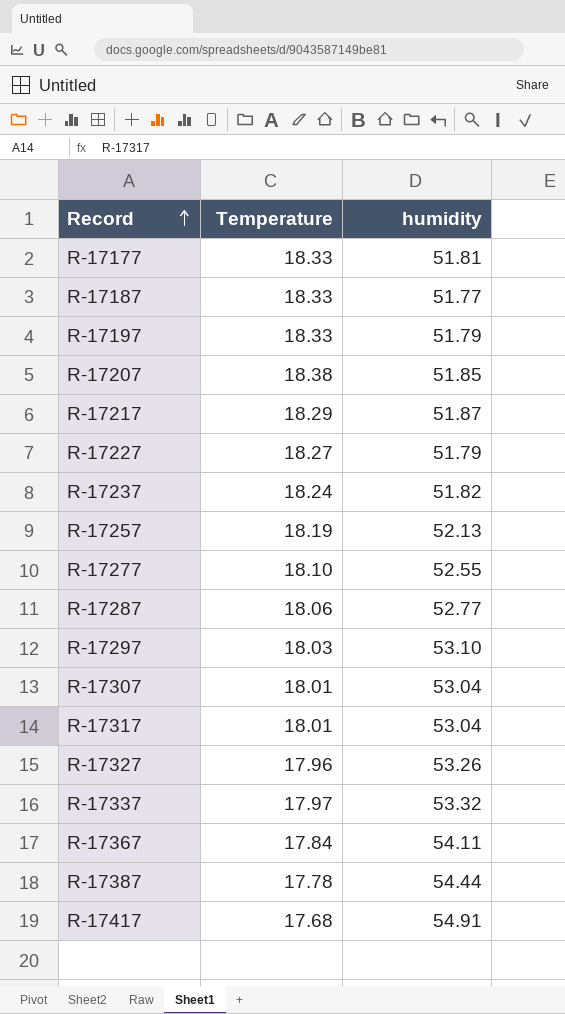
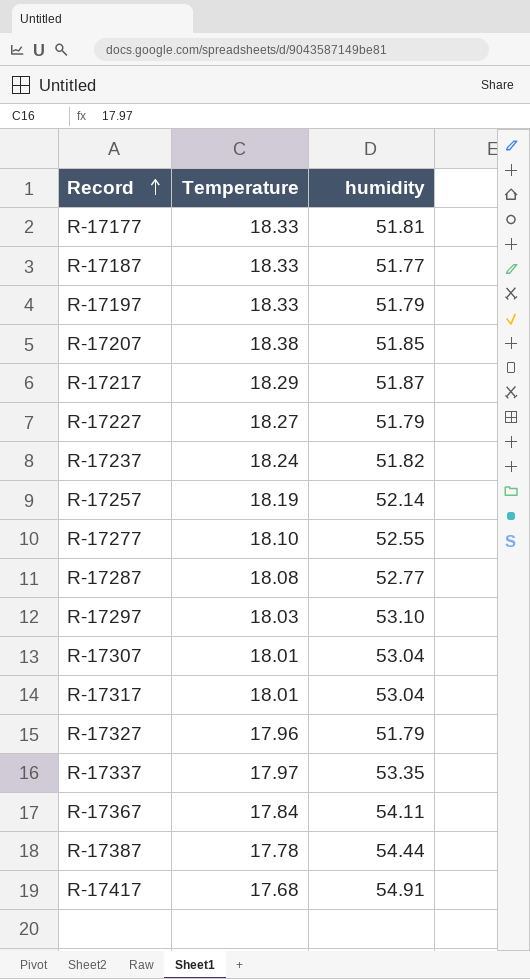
R-17257 | humidity: 52.13 -> 52.14
R-17287 | Temperature: 18.06 -> 18.08
R-17327 | humidity: 53.26 -> 51.79
R-17337 | humidity: 53.32 -> 53.35

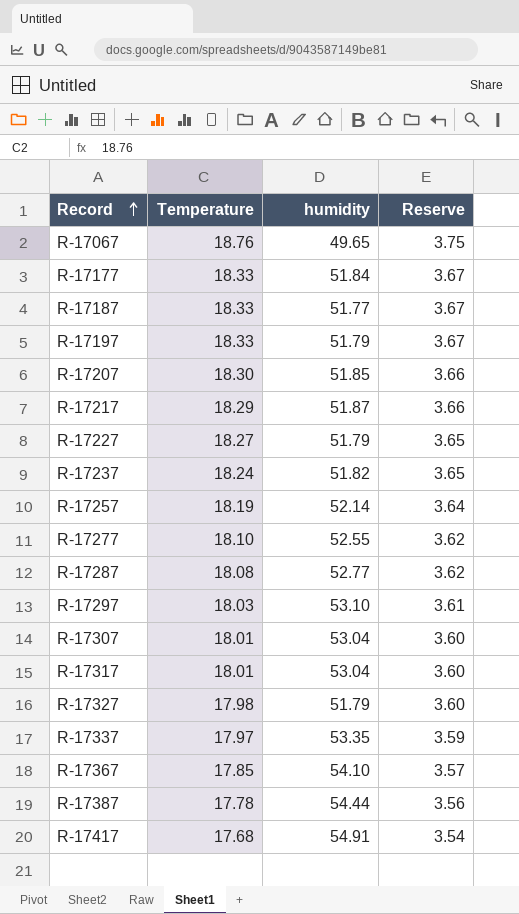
column Reserve | formula: none -> [Temperature] * 0.2
row R-17067: none -> 18.76 | 49.65 | 3.75
R-17177 | humidity: 51.81 -> 51.84
R-17207 | Temperature: 18.38 -> 18.30
R-17327 | Temperature: 17.96 -> 17.98
R-17367 | Temperature: 17.84 -> 17.85
R-17367 | humidity: 54.11 -> 54.10

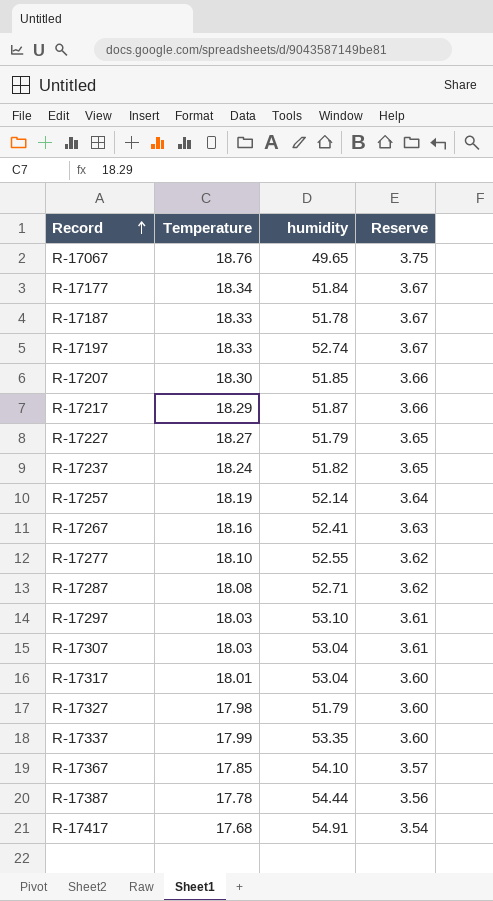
R-17177 | Temperature: 18.33 -> 18.34
R-17187 | humidity: 51.77 -> 51.78
R-17197 | humidity: 51.79 -> 52.74
row R-17267: none -> 18.16 | 52.41 | 3.63
R-17287 | humidity: 52.77 -> 52.71
R-17307 | Temperature: 18.01 -> 18.03
R-17307 | Reserve: 3.60 -> 3.61
R-17337 | Temperature: 17.97 -> 17.99
R-17337 | Reserve: 3.59 -> 3.60

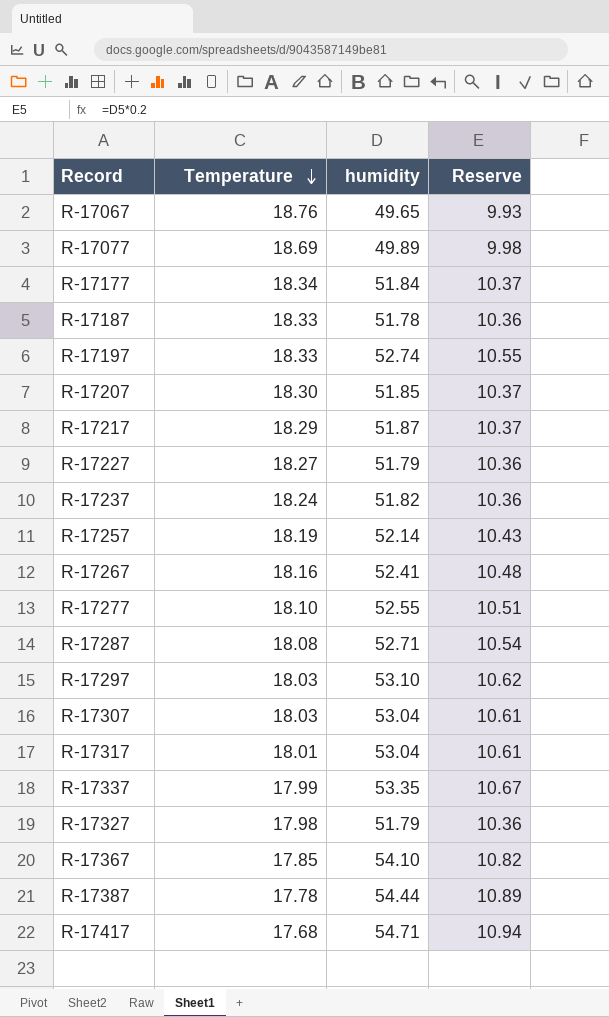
row order: Record ascending -> Temperature descending
column Reserve | formula: [Temperature] * 0.2 -> [humidity] * 0.2
row R-17077: none -> 18.69 | 49.89 | 9.98
R-17417 | humidity: 54.91 -> 54.71

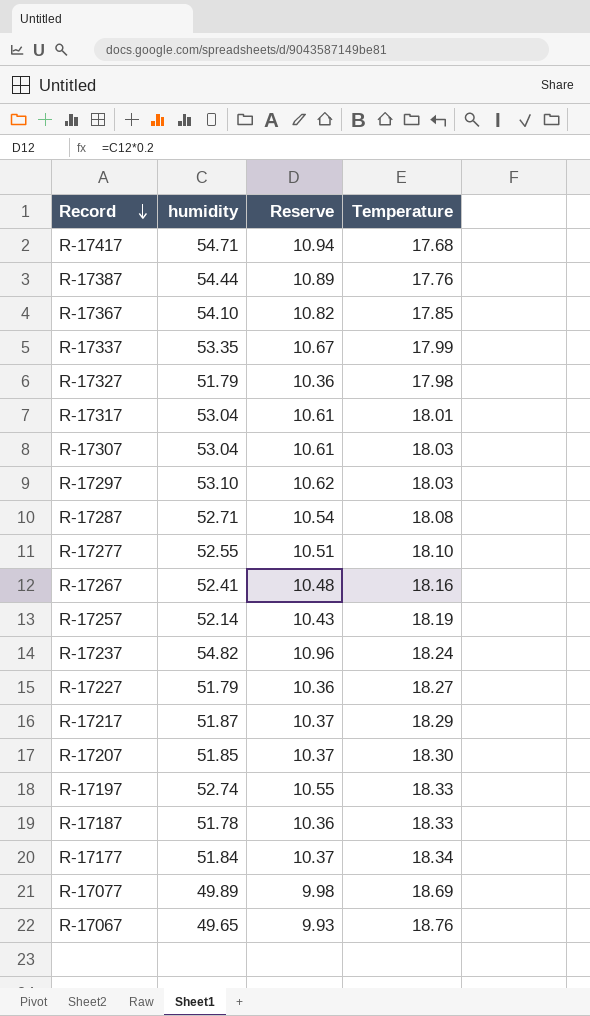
row order: Temperature descending -> Record descending
column Temperature | position: 2 -> 4
R-17387 | Temperature: 17.78 -> 17.76
R-17237 | humidity: 51.82 -> 54.82
R-17237 | Reserve: 10.36 -> 10.96

